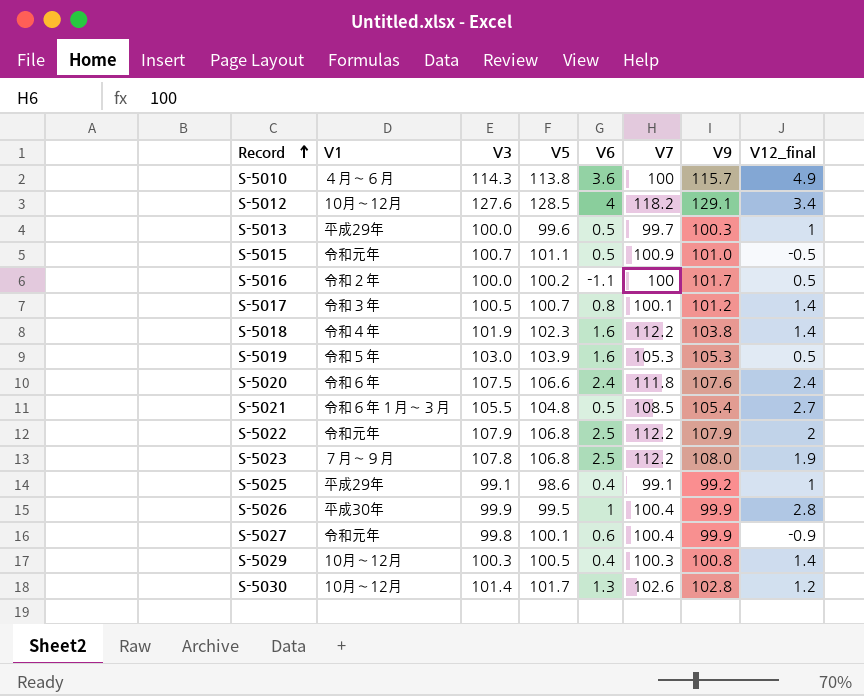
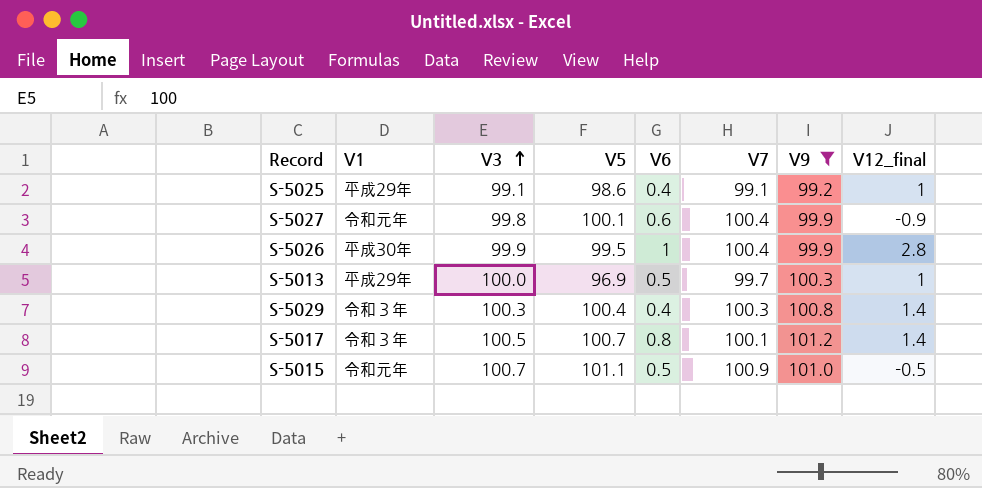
filter: none -> V9 <= 101.2
row order: Record ascending -> V3 ascending
S-5013 | V5: 99.6 -> 96.9
S-5029 | V1: 10月～12月 -> 令和３年
S-5029 | V5: 100.5 -> 100.4

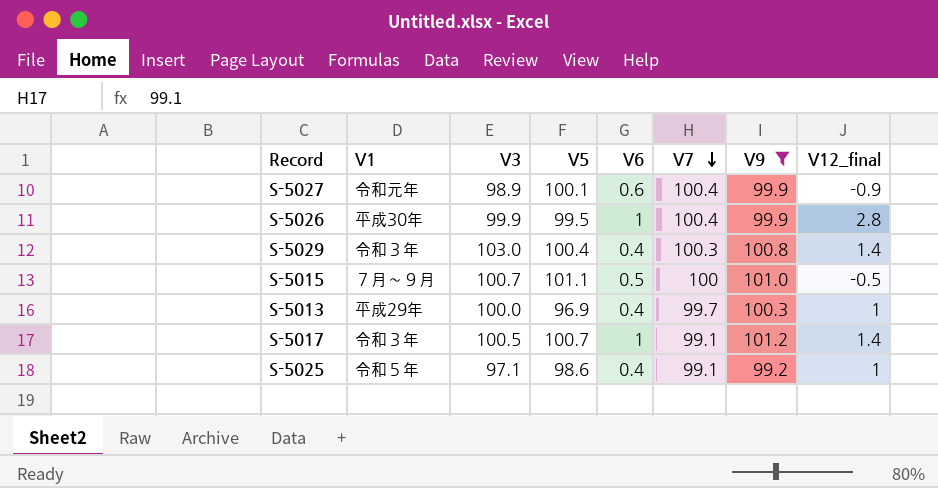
row order: V3 ascending -> V7 descending
S-5027 | V3: 99.8 -> 98.9
S-5029 | V3: 100.3 -> 103.0
S-5015 | V1: 令和元年 -> ７月～９月
S-5015 | V7: 100.9 -> 100
S-5013 | V6: 0.5 -> 0.4
S-5017 | V6: 0.8 -> 1
S-5017 | V7: 100.1 -> 99.1
S-5025 | V1: 平成29年 -> 令和５年
S-5025 | V3: 99.1 -> 97.1

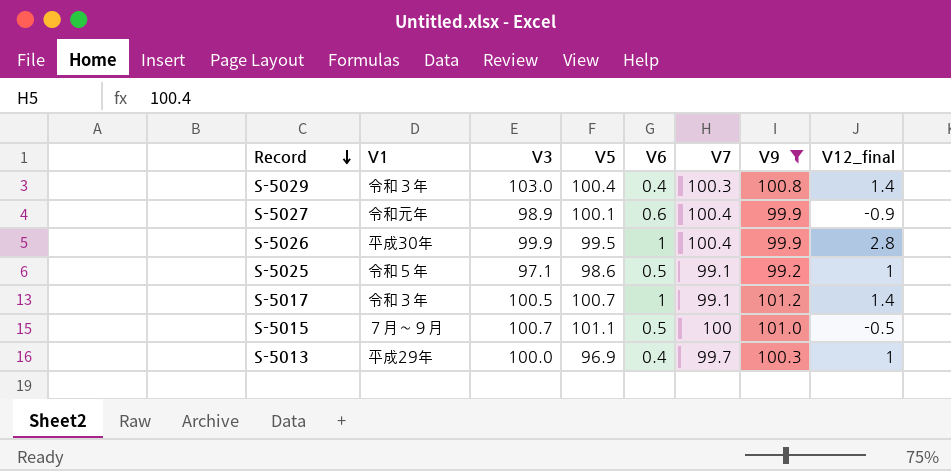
row order: V7 descending -> Record descending
S-5025 | V6: 0.4 -> 0.5

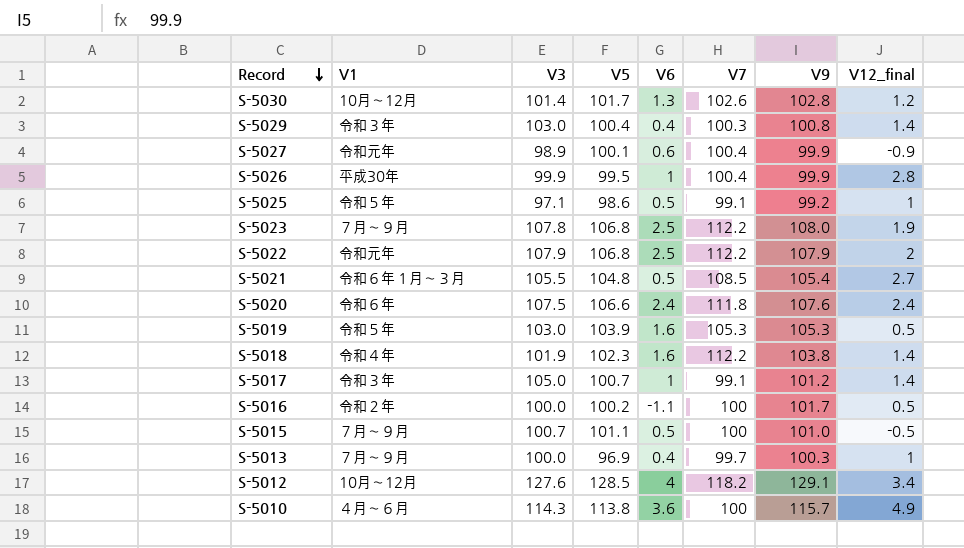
filter: V9 <= 101.2 -> none
S-5017 | V3: 100.5 -> 105.0
S-5013 | V1: 平成29年 -> ７月～９月

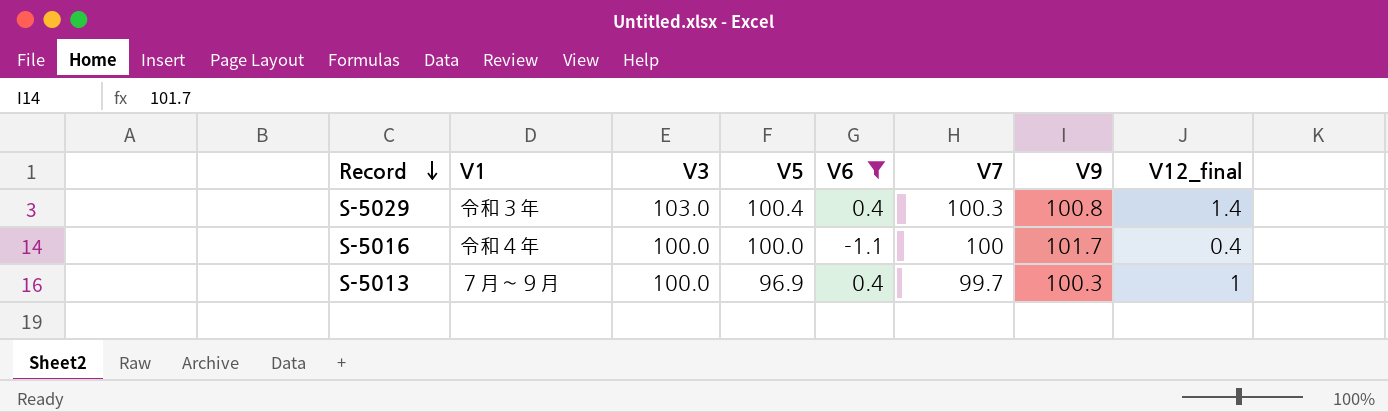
filter: none -> V6 <= 0.4
S-5016 | V1: 令和２年 -> 令和４年
S-5016 | V5: 100.2 -> 100.0
S-5016 | V12_final: 0.5 -> 0.4

